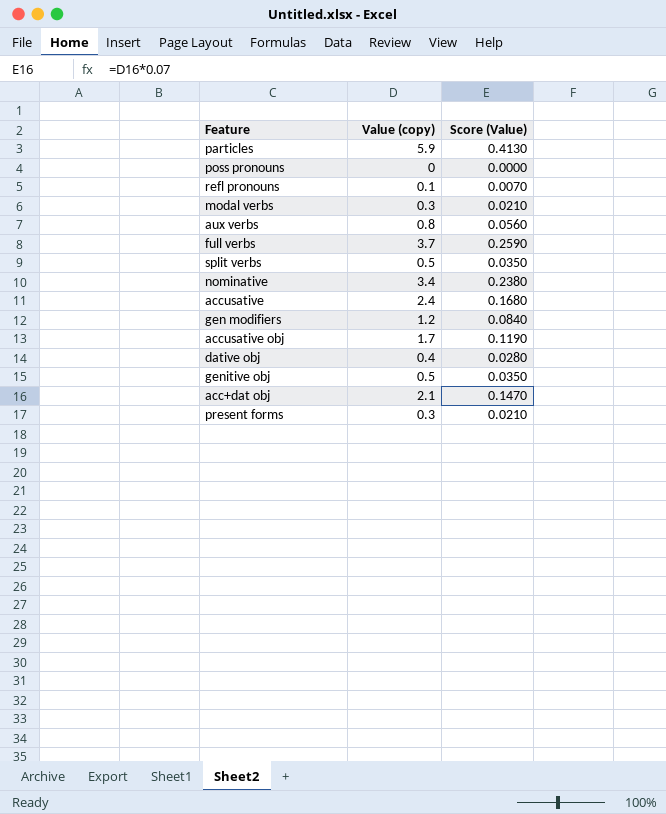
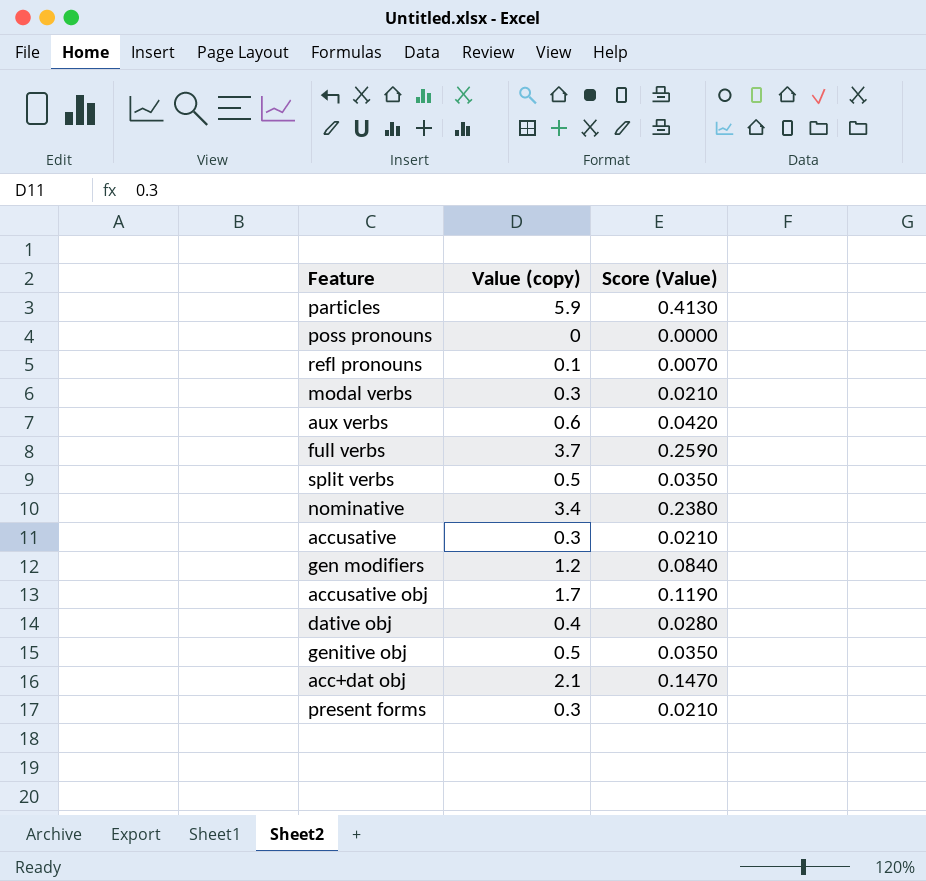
aux verbs | Value (copy): 0.8 -> 0.6
aux verbs | Score (Value): 0.0560 -> 0.0420
accusative | Value (copy): 2.4 -> 0.3
accusative | Score (Value): 0.1680 -> 0.0210

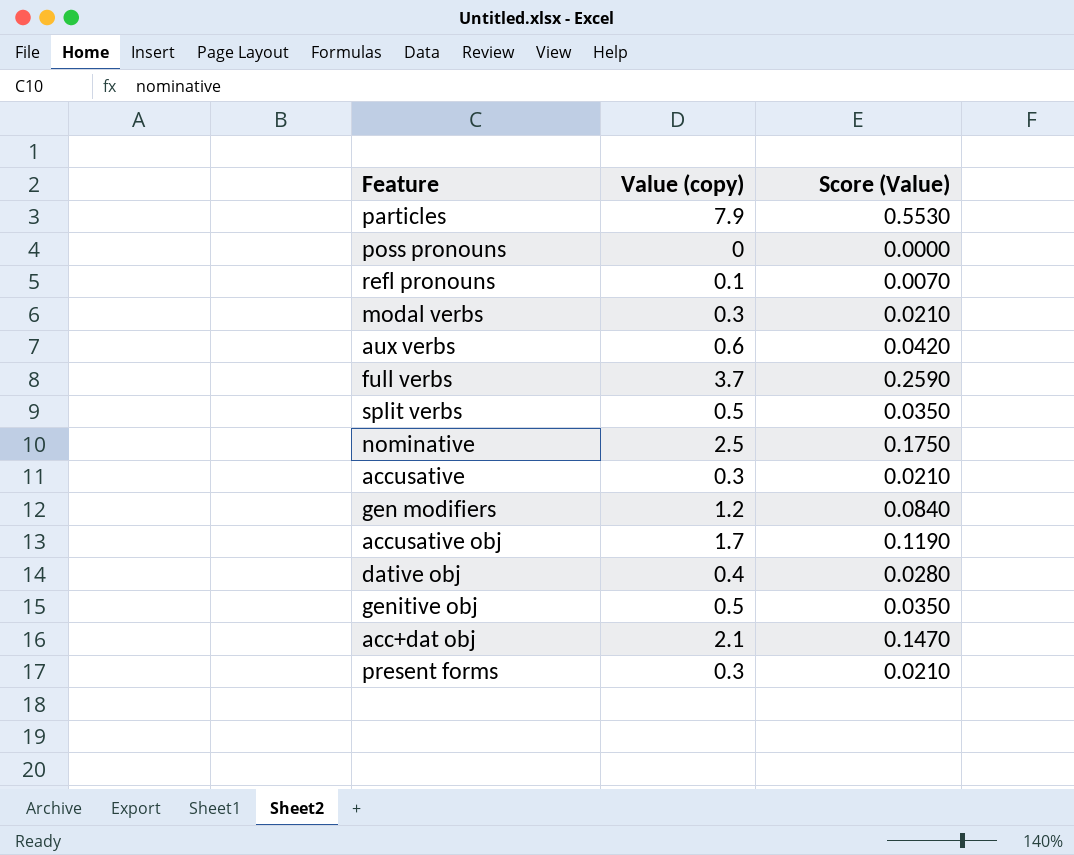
particles | Value (copy): 5.9 -> 7.9
particles | Score (Value): 0.4130 -> 0.5530
nominative | Value (copy): 3.4 -> 2.5
nominative | Score (Value): 0.2380 -> 0.1750

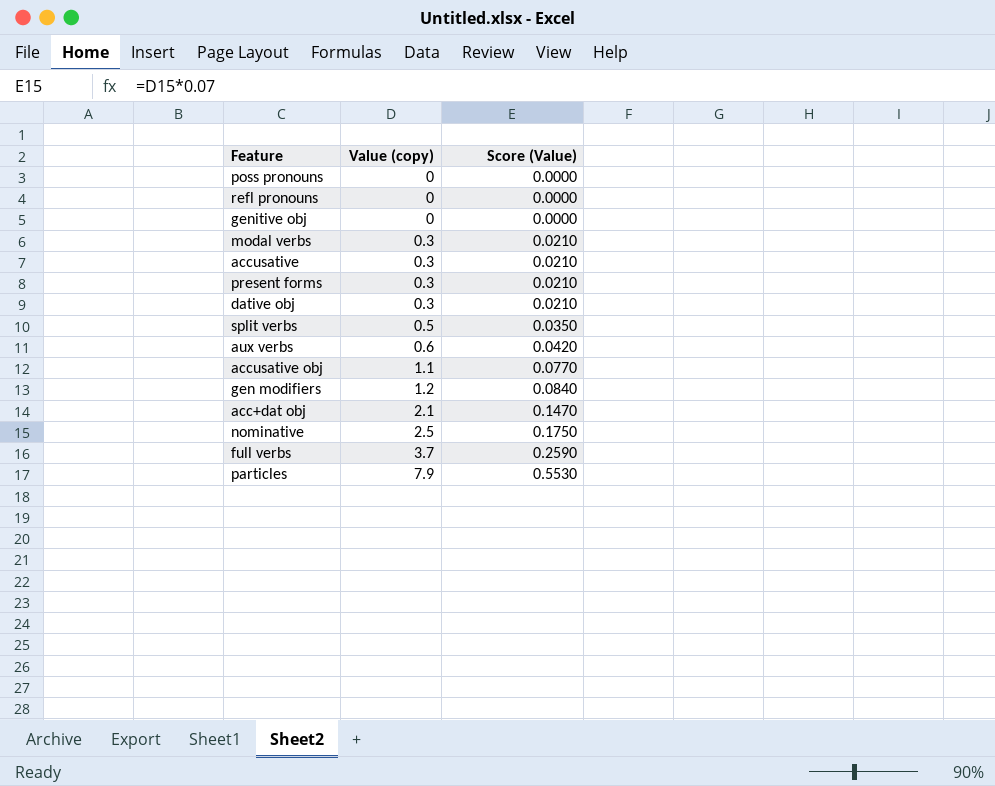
row order: none -> Value (copy) ascending
refl pronouns | Value (copy): 0.1 -> 0
refl pronouns | Score (Value): 0.0070 -> 0.0000
genitive obj | Value (copy): 0.5 -> 0
genitive obj | Score (Value): 0.0350 -> 0.0000
dative obj | Value (copy): 0.4 -> 0.3
dative obj | Score (Value): 0.0280 -> 0.0210
accusative obj | Value (copy): 1.7 -> 1.1
accusative obj | Score (Value): 0.1190 -> 0.0770

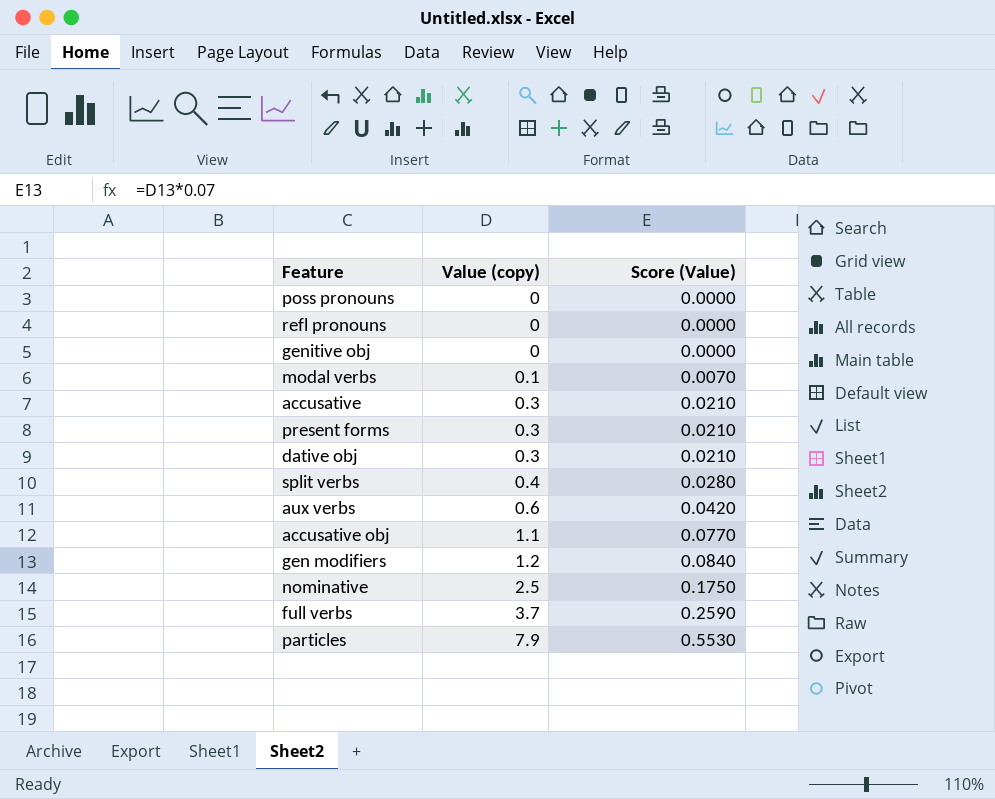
row acc+dat obj: 2.1 | 0.1470 -> none
modal verbs | Value (copy): 0.3 -> 0.1
modal verbs | Score (Value): 0.0210 -> 0.0070
split verbs | Value (copy): 0.5 -> 0.4
split verbs | Score (Value): 0.0350 -> 0.0280

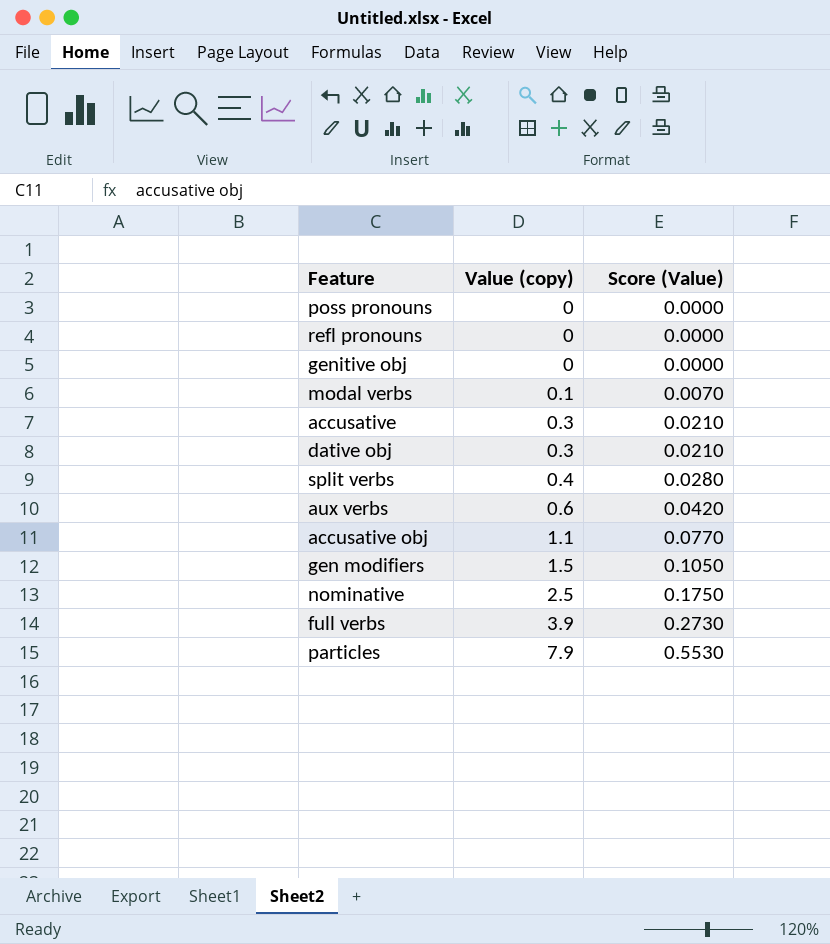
row present forms: 0.3 | 0.0210 -> none
gen modifiers | Value (copy): 1.2 -> 1.5
gen modifiers | Score (Value): 0.0840 -> 0.1050
full verbs | Value (copy): 3.7 -> 3.9
full verbs | Score (Value): 0.2590 -> 0.2730

